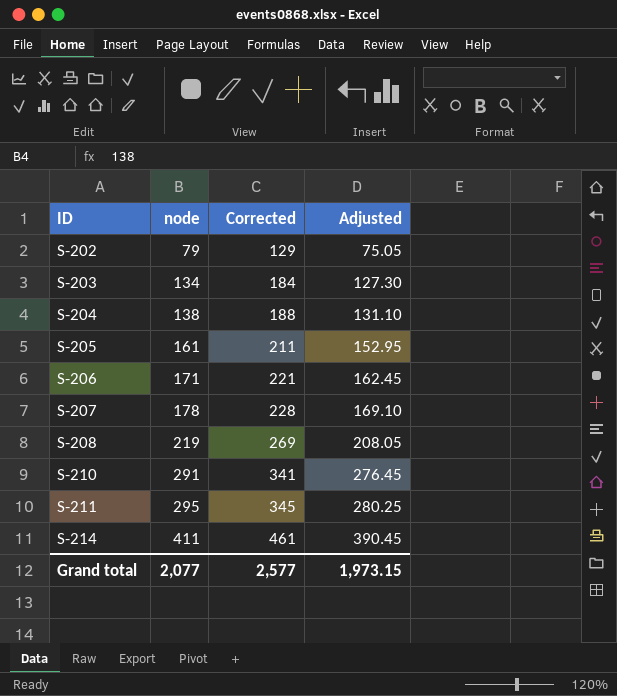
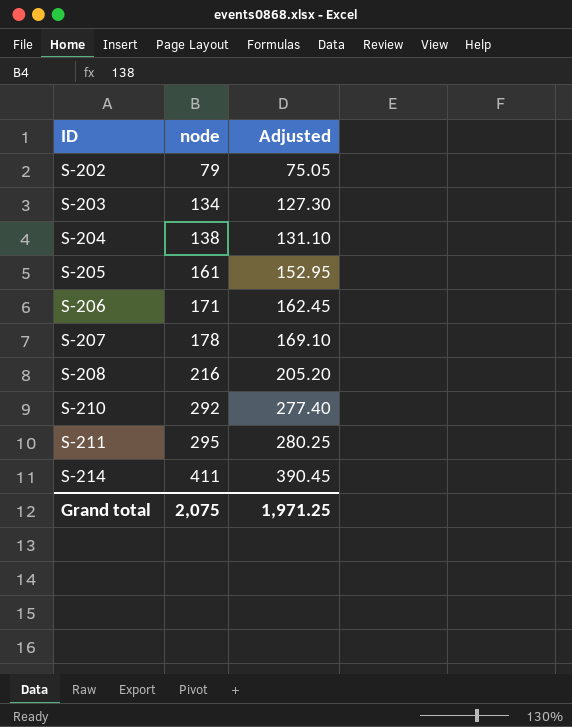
column Corrected | formula: [node] + 50 -> none
S-208 | node: 219 -> 216
S-208 | Adjusted: 208.05 -> 205.20
S-210 | node: 291 -> 292
S-210 | Adjusted: 276.45 -> 277.40
Grand total | node: 2,077 -> 2,075
Grand total | Adjusted: 1,973.15 -> 1,971.25

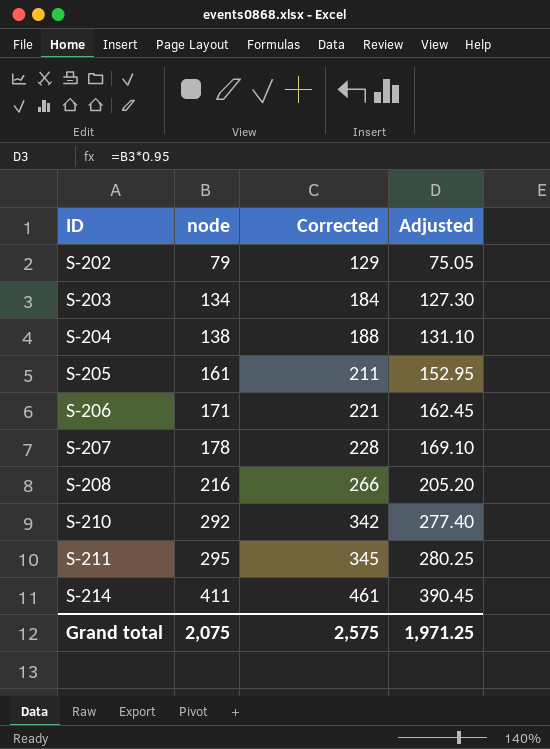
column Corrected | formula: none -> [node] + 50

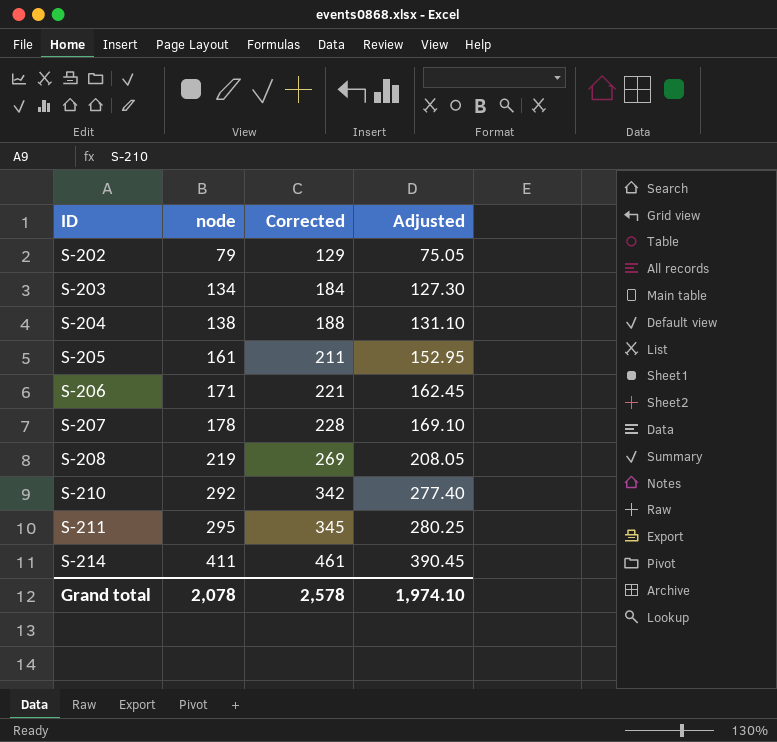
S-208 | node: 216 -> 219
S-208 | Corrected: 266 -> 269
S-208 | Adjusted: 205.20 -> 208.05
Grand total | node: 2,075 -> 2,078
Grand total | Corrected: 2,575 -> 2,578
Grand total | Adjusted: 1,971.25 -> 1,974.10

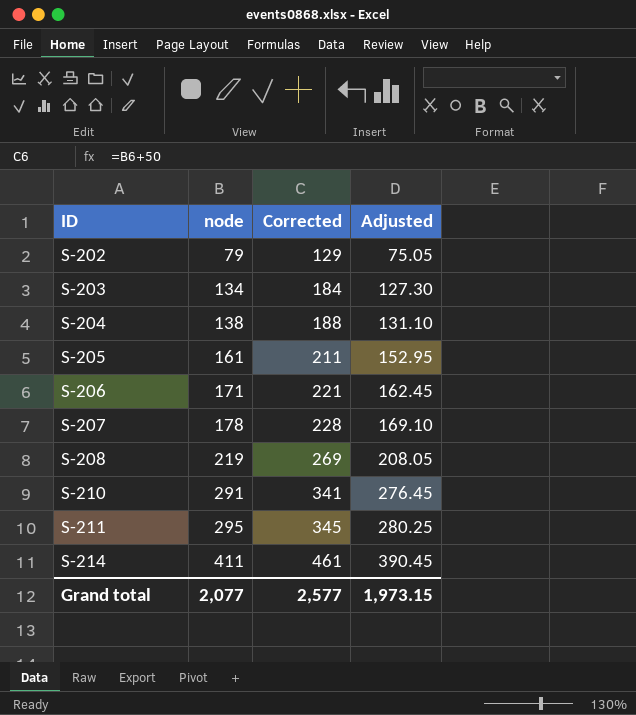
S-210 | node: 292 -> 291
S-210 | Corrected: 342 -> 341
S-210 | Adjusted: 277.40 -> 276.45
Grand total | node: 2,078 -> 2,077
Grand total | Corrected: 2,578 -> 2,577
Grand total | Adjusted: 1,974.10 -> 1,973.15

